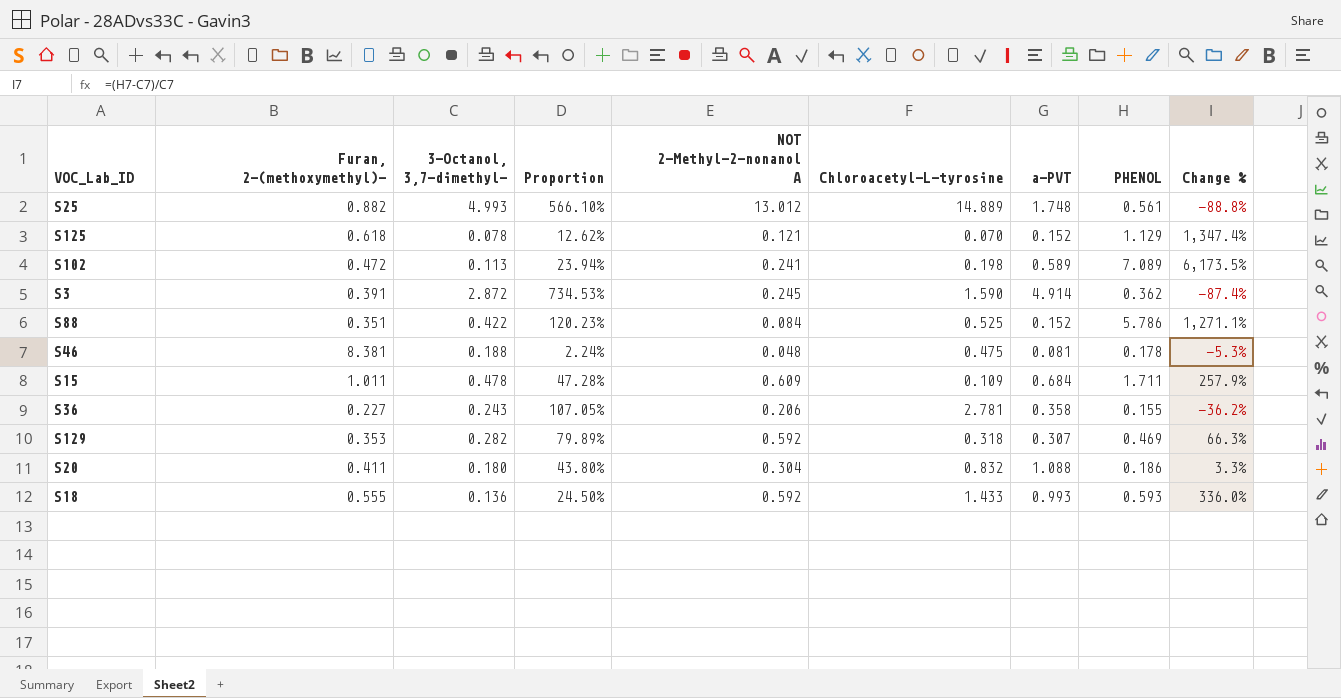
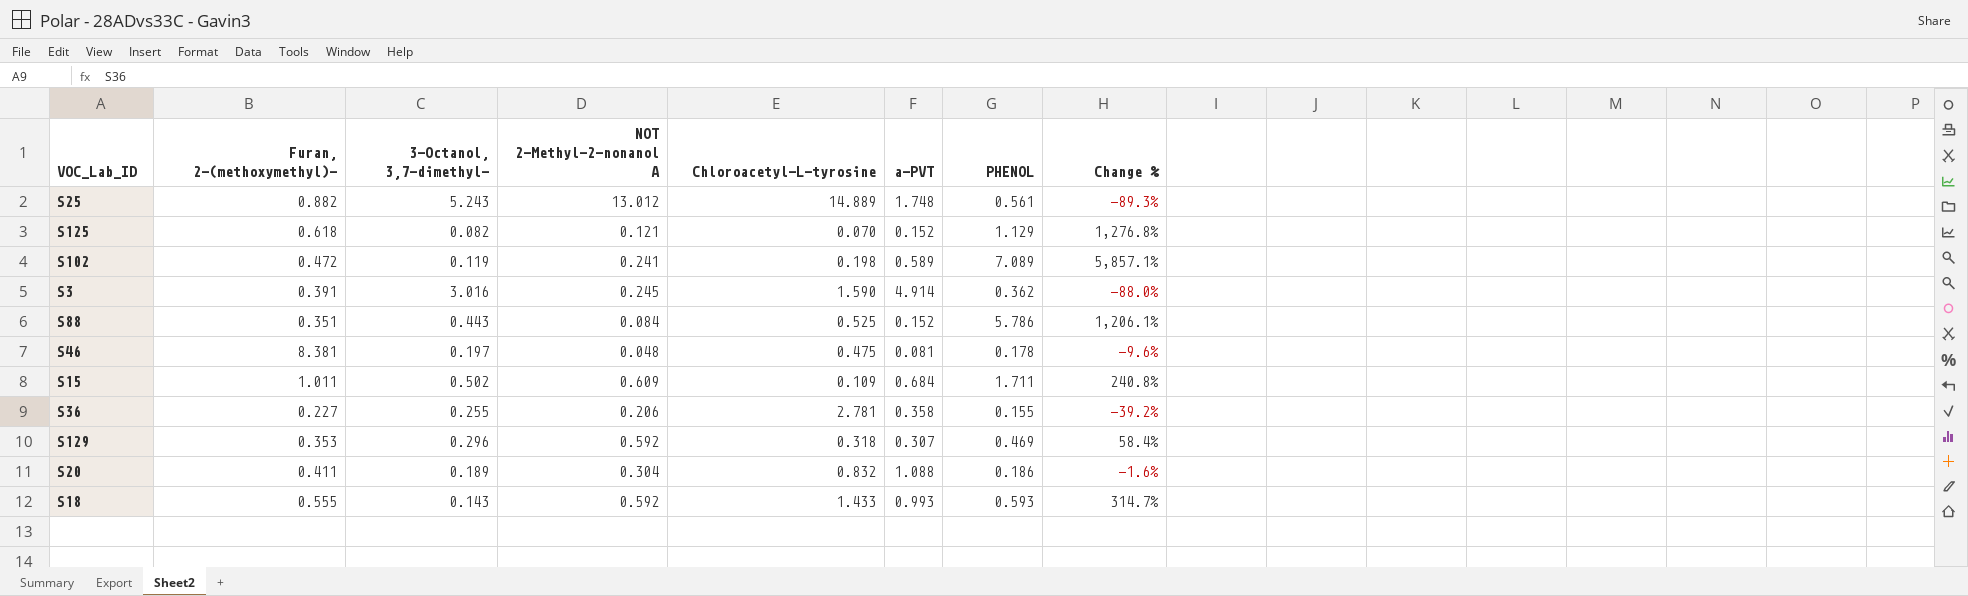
column Proportion | formula: [3-Octanol‚ 3‚7-dimethyl-] / [Furan‚ 2-(methoxymethyl)-] -> none
S25 | 3-Octanol‚ 3‚7-dimethyl-: 4.993 -> 5.243
S25 | Change %: -88.8% -> -89.3%
S125 | 3-Octanol‚ 3‚7-dimethyl-: 0.078 -> 0.082
S125 | Change %: 1,347.4% -> 1,276.8%
S102 | 3-Octanol‚ 3‚7-dimethyl-: 0.113 -> 0.119
S102 | Change %: 6,173.5% -> 5,857.1%
S3 | 3-Octanol‚ 3‚7-dimethyl-: 2.872 -> 3.016
S3 | Change %: -87.4% -> -88.0%
S88 | 3-Octanol‚ 3‚7-dimethyl-: 0.422 -> 0.443
S88 | Change %: 1,271.1% -> 1,206.1%
S46 | 3-Octanol‚ 3‚7-dimethyl-: 0.188 -> 0.197
S46 | Change %: -5.3% -> -9.6%
S15 | 3-Octanol‚ 3‚7-dimethyl-: 0.478 -> 0.502
S15 | Change %: 257.9% -> 240.8%
S36 | 3-Octanol‚ 3‚7-dimethyl-: 0.243 -> 0.255
S36 | Change %: -36.2% -> -39.2%
S129 | 3-Octanol‚ 3‚7-dimethyl-: 0.282 -> 0.296
S129 | Change %: 66.3% -> 58.4%
S20 | 3-Octanol‚ 3‚7-dimethyl-: 0.180 -> 0.189
S20 | Change %: 3.3% -> -1.6%
S18 | 3-Octanol‚ 3‚7-dimethyl-: 0.136 -> 0.143
S18 | Change %: 336.0% -> 314.7%

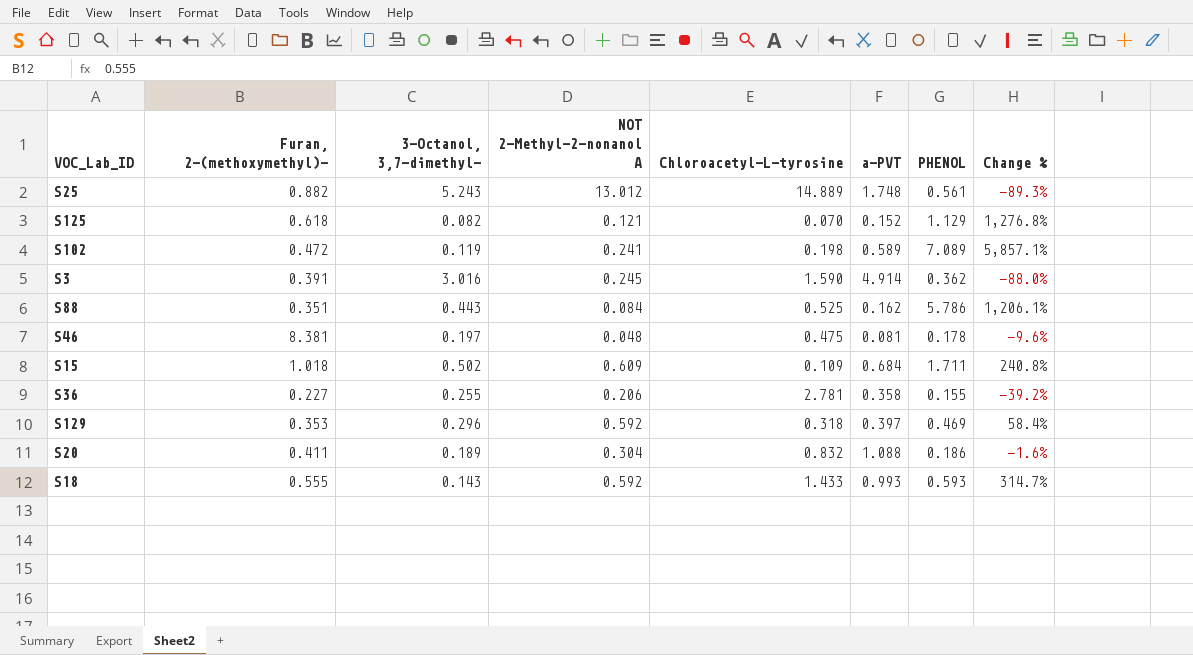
S88 | a-PVT: 0.152 -> 0.162
S15 | Furan‚ 2-(methoxymethyl)-: 1.011 -> 1.018
S129 | a-PVT: 0.307 -> 0.397

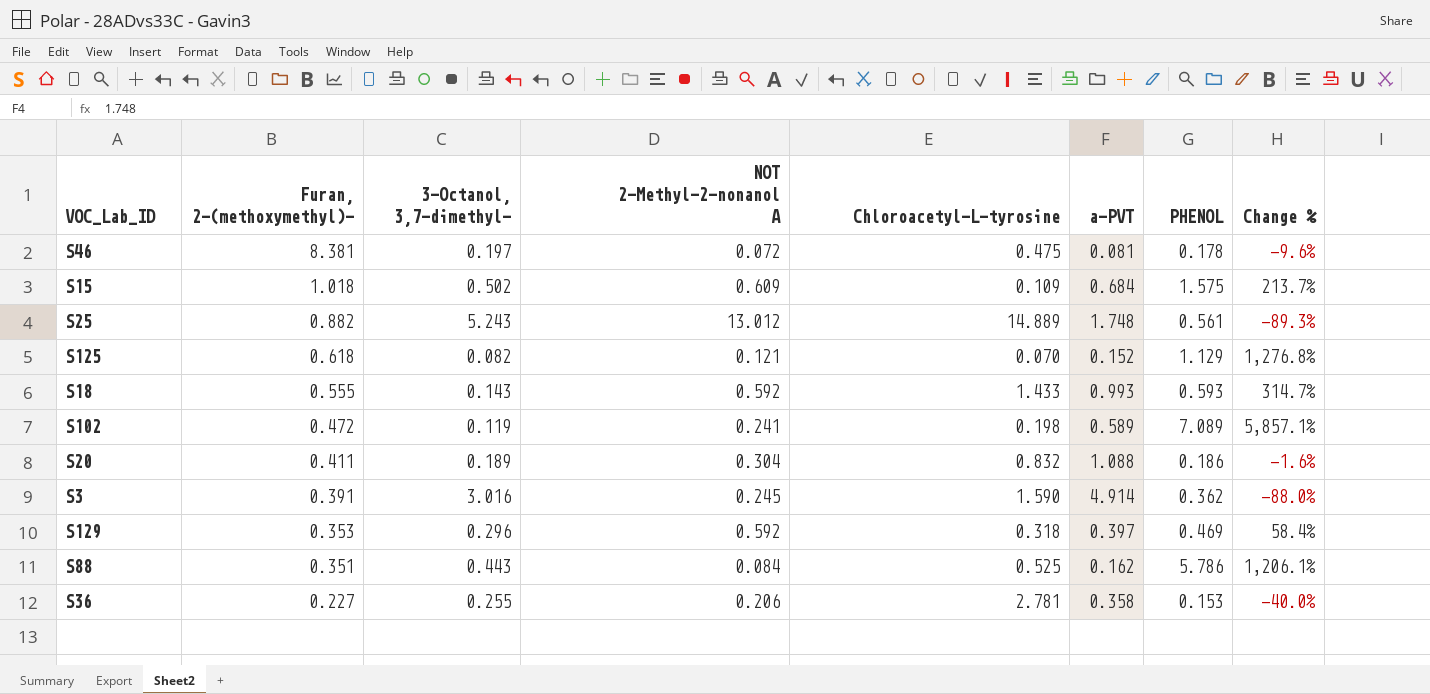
row order: none -> Furan‚ 2-(methoxymethyl)- descending
S46 | NOT 2-Methyl-2-nonanol A: 0.048 -> 0.072
S15 | PHENOL: 1.711 -> 1.575
S15 | Change %: 240.8% -> 213.7%
S36 | PHENOL: 0.155 -> 0.153
S36 | Change %: -39.2% -> -40.0%

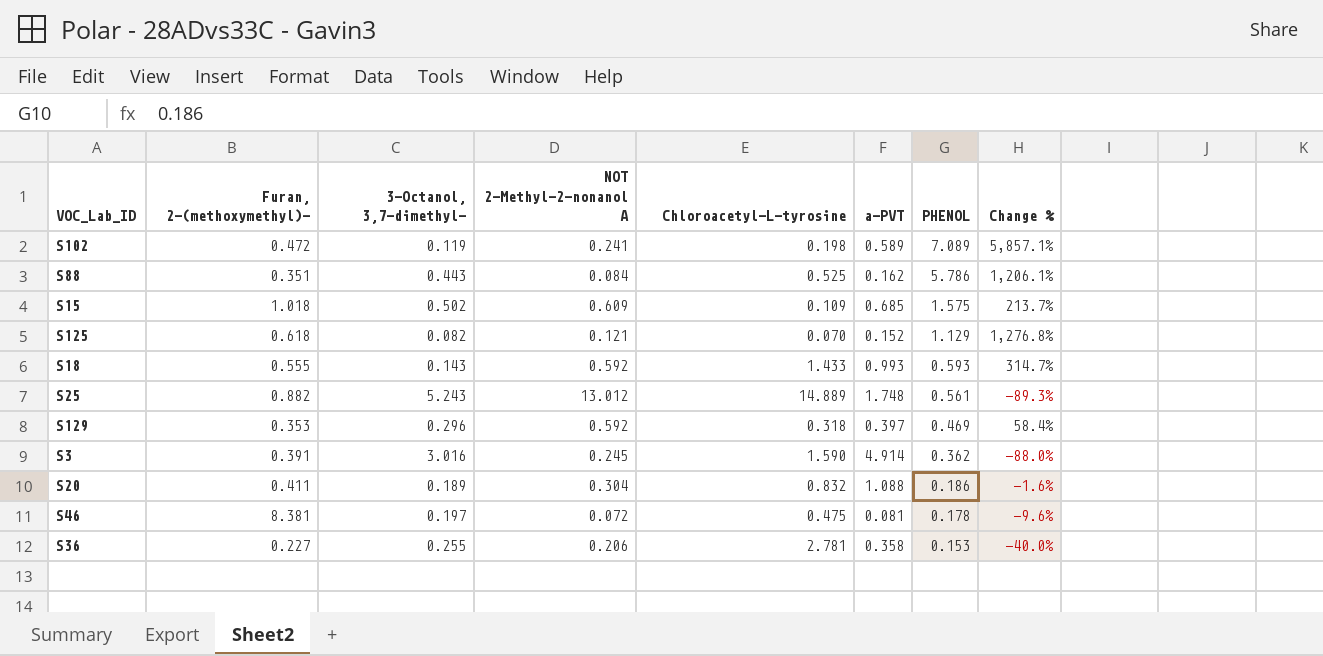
row order: Furan‚ 2-(methoxymethyl)- descending -> PHENOL descending
S15 | a-PVT: 0.684 -> 0.685

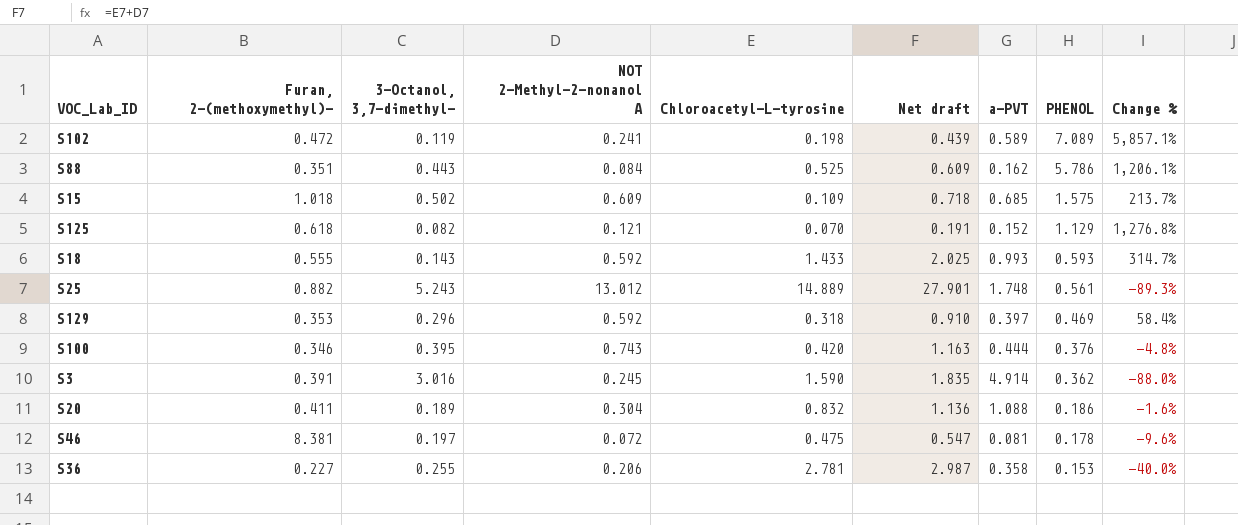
column Net draft | formula: none -> [NOT 2-Methyl-2-nonanol A] + [Chloroacetyl-L-tyrosine]
row S100: none -> 0.346 | 0.395 | 0.743 | 0.420 | 1.163 | 0.444 | 0.376 | -4.8%

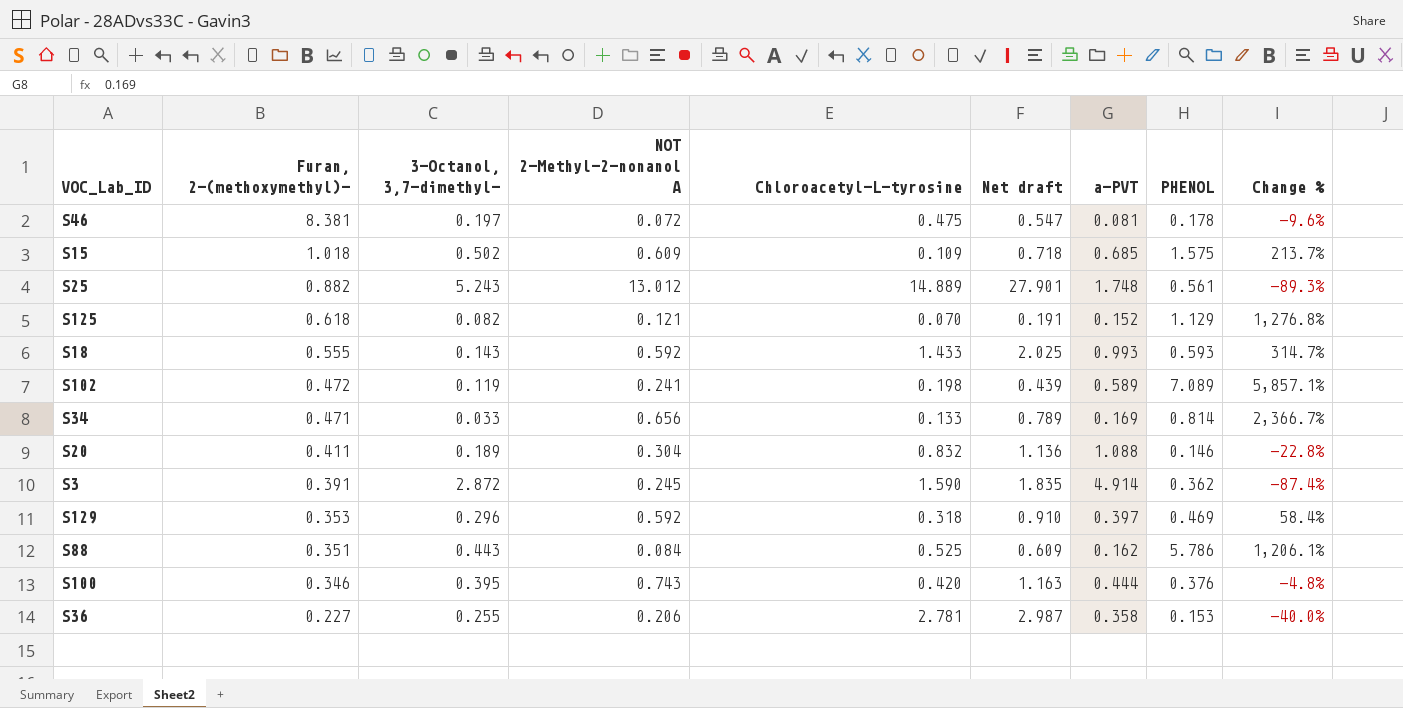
row order: PHENOL descending -> Furan‚ 2-(methoxymethyl)- descending
row S34: none -> 0.471 | 0.033 | 0.656 | 0.133 | 0.789 | 0.169 | 0.814 | 2,366.7%
S20 | PHENOL: 0.186 -> 0.146
S20 | Change %: -1.6% -> -22.8%
S3 | 3-Octanol‚ 3‚7-dimethyl-: 3.016 -> 2.872
S3 | Change %: -88.0% -> -87.4%

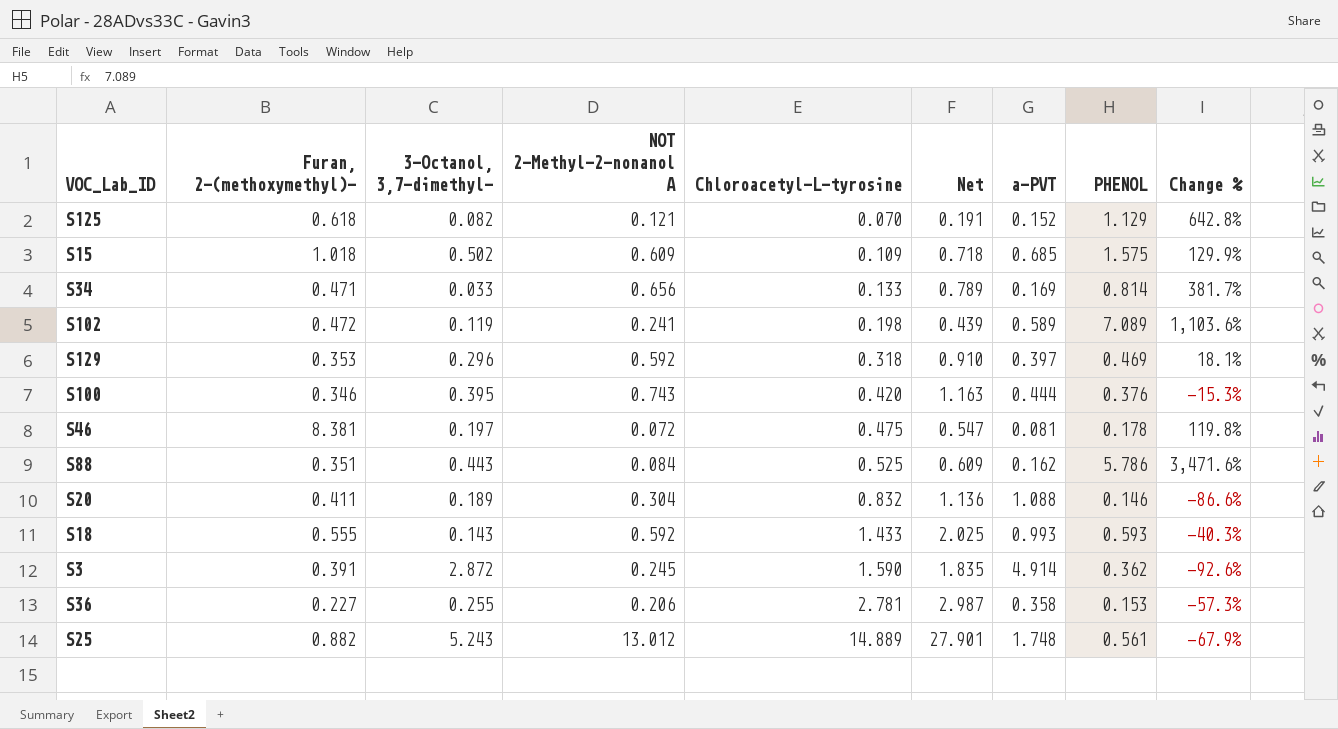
row order: Furan‚ 2-(methoxymethyl)- descending -> Chloroacetyl-L-tyrosine ascending
column name: Net draft -> Net
column Change % | formula: ([PHENOL] - [3-Octanol‚ 3‚7-dimethyl-]) / [3-Octanol‚ 3‚7-dimethyl-] -> ([PHENOL] - [a-PVT]) / [a-PVT]

